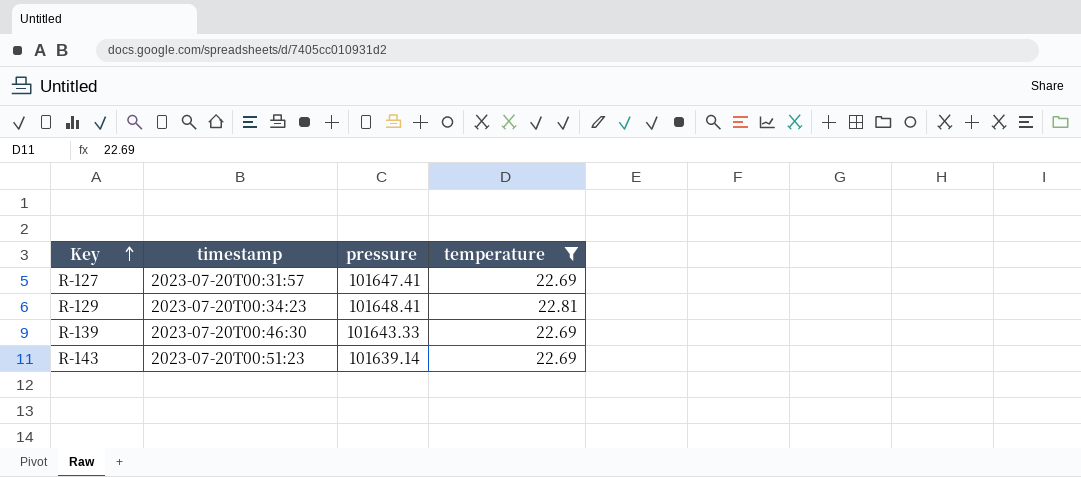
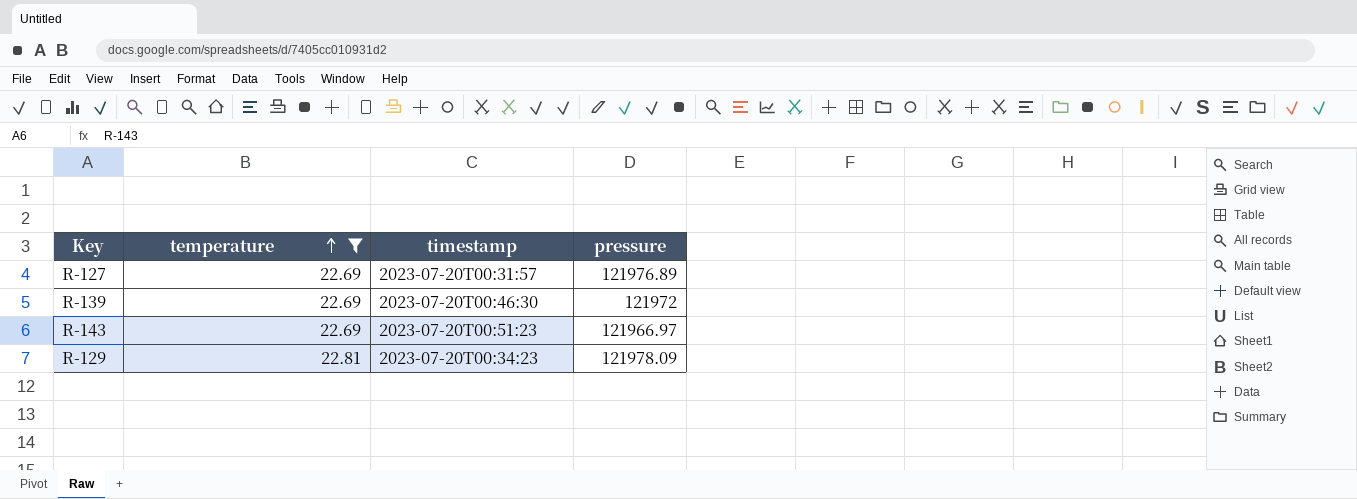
row order: Key ascending -> temperature ascending
column temperature | position: 4 -> 2
R-127 | pressure: 101647.41 -> 121976.89
R-139 | pressure: 101643.33 -> 121972
R-143 | pressure: 101639.14 -> 121966.97
R-129 | pressure: 101648.41 -> 121978.09

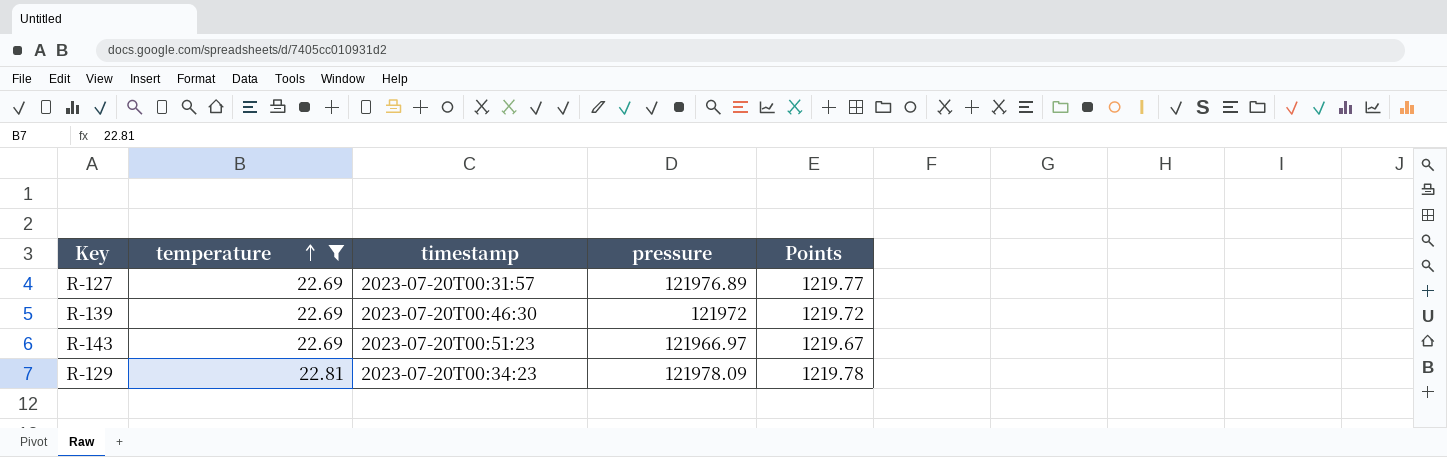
column Points | formula: none -> [pressure] * 0.01

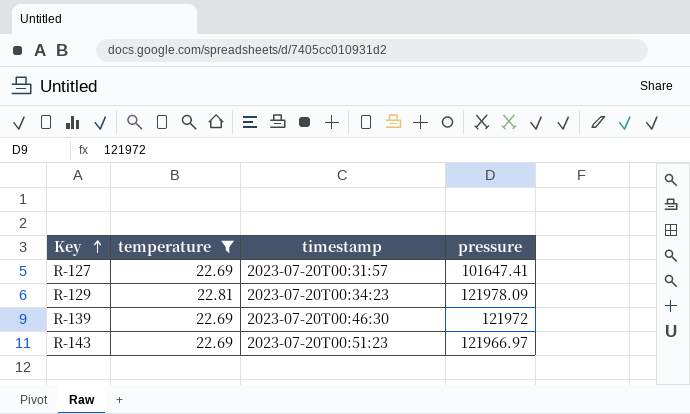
row order: temperature ascending -> Key ascending
column Points | formula: [pressure] * 0.01 -> none
R-127 | pressure: 121976.89 -> 101647.41

